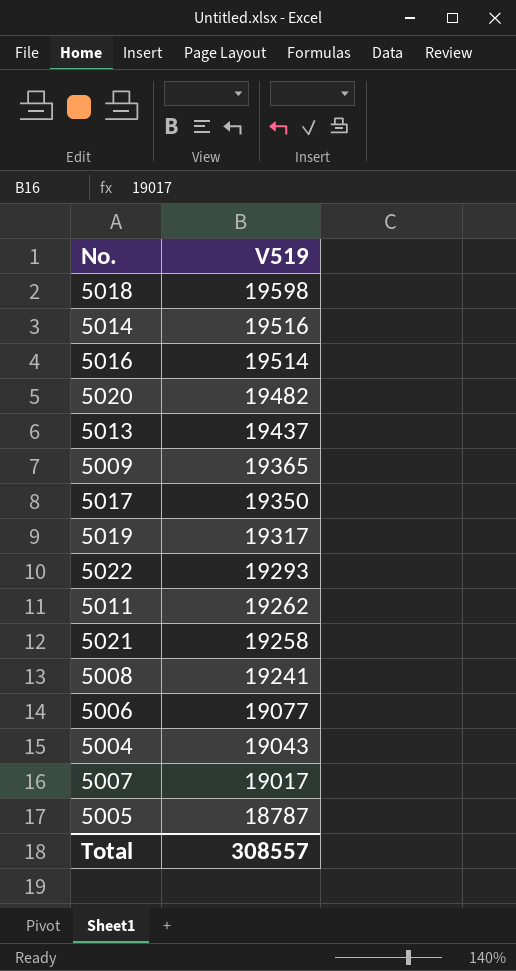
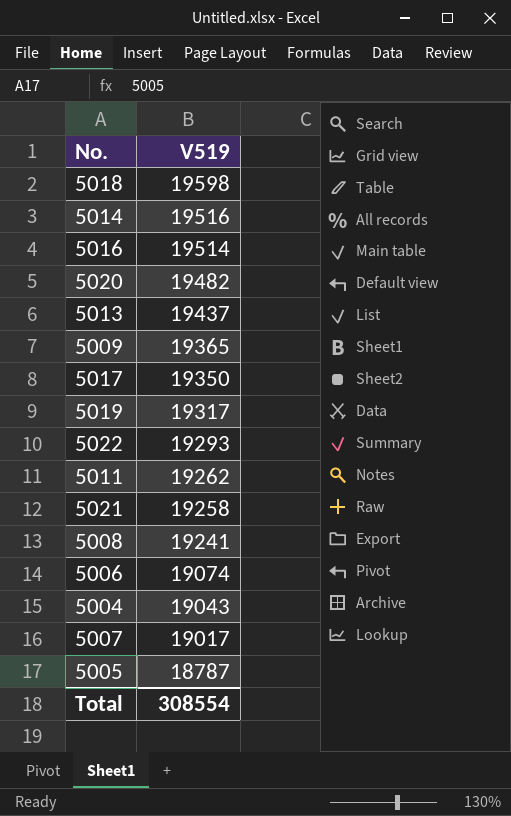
5006 | V519: 19077 -> 19074
Total | V519: 308557 -> 308554

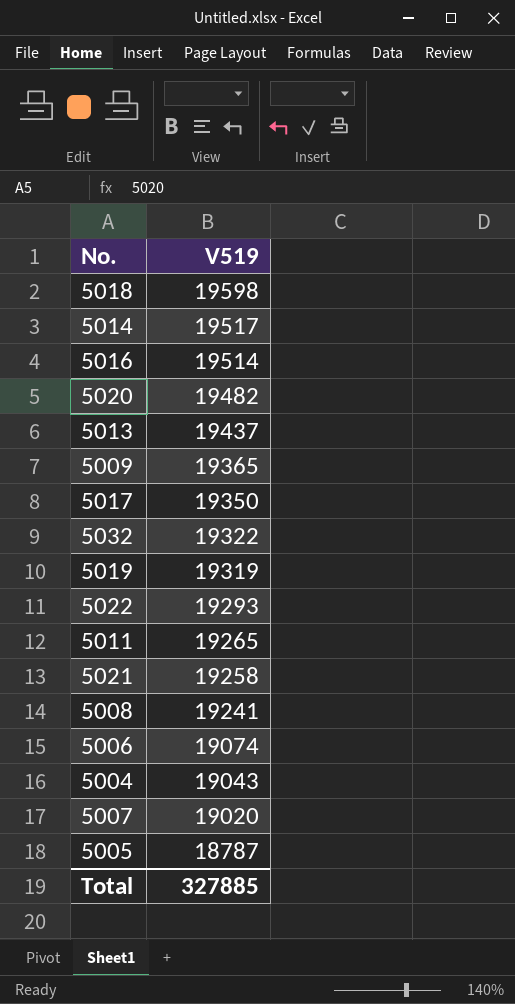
5014 | V519: 19516 -> 19517
row 5032: none -> 19322
5019 | V519: 19317 -> 19319
5011 | V519: 19262 -> 19265
5007 | V519: 19017 -> 19020
Total | V519: 308554 -> 327885

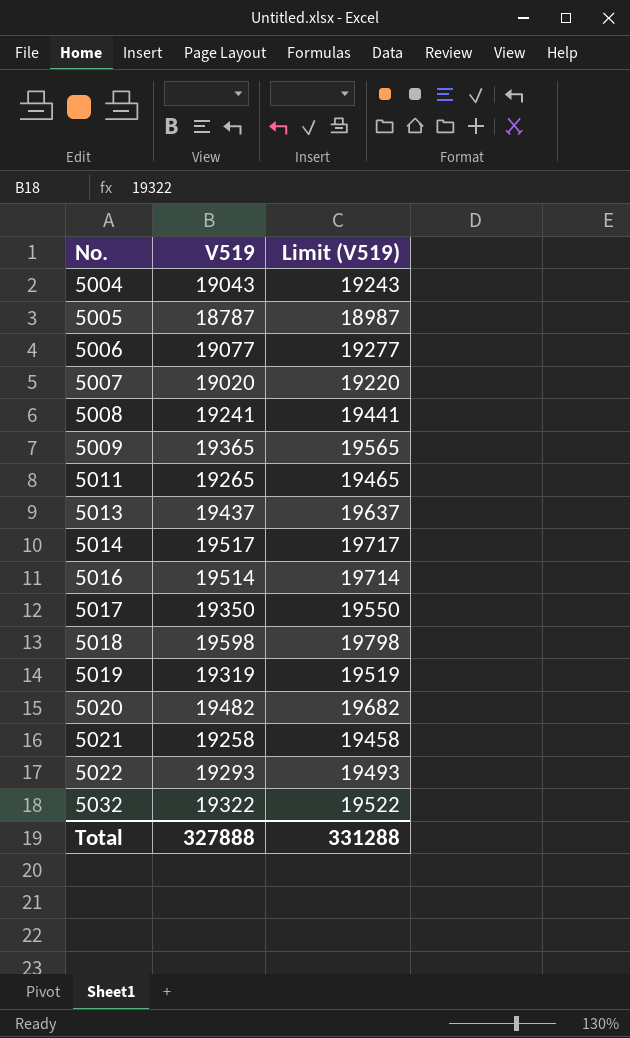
row order: V519 descending -> No. ascending
column Limit (V519) | formula: none -> [V519] + 200
5006 | V519: 19074 -> 19077
Total | V519: 327885 -> 327888

